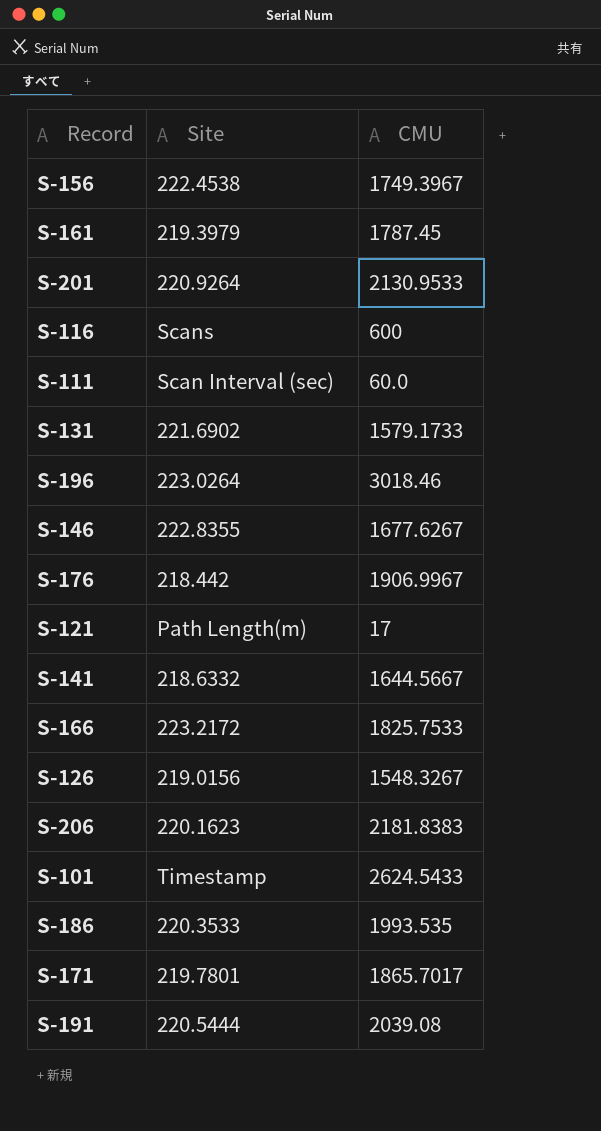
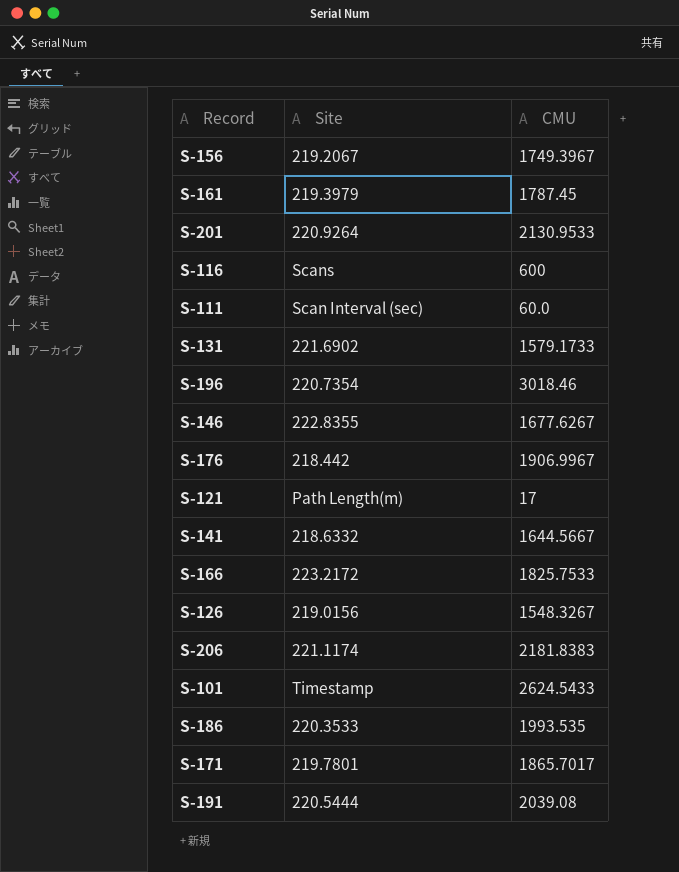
S-156 | Site: 222.4538 -> 219.2067
S-196 | Site: 223.0264 -> 220.7354
S-206 | Site: 220.1623 -> 221.1174

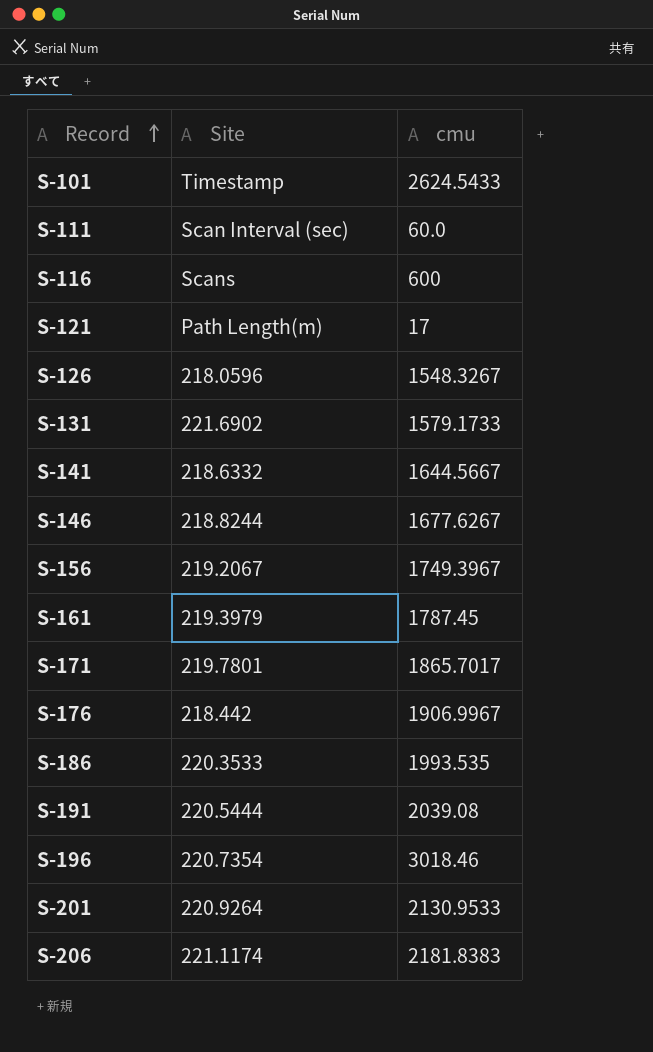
row order: none -> Record ascending
column name: CMU -> cmu
row S-166: 223.2172 | 1825.7533 -> none
S-126 | Site: 219.0156 -> 218.0596
S-146 | Site: 222.8355 -> 218.8244

